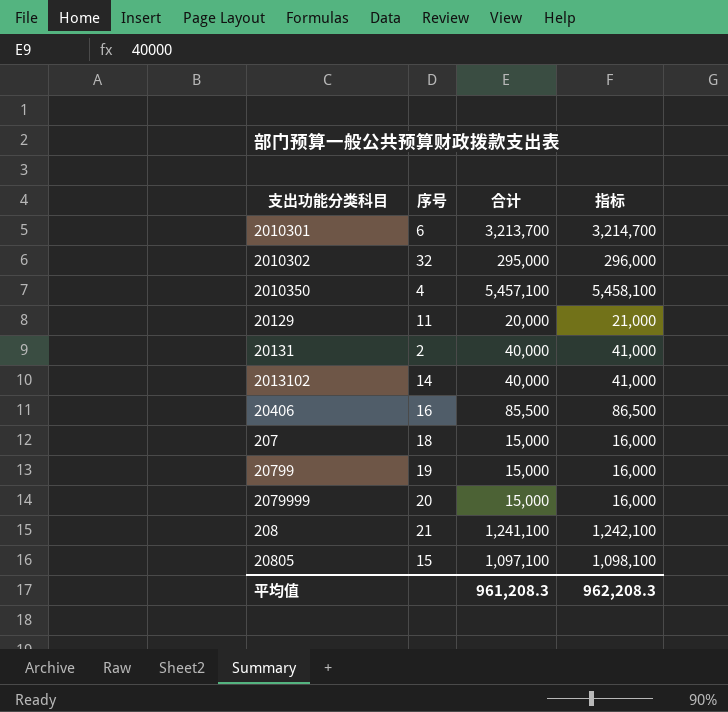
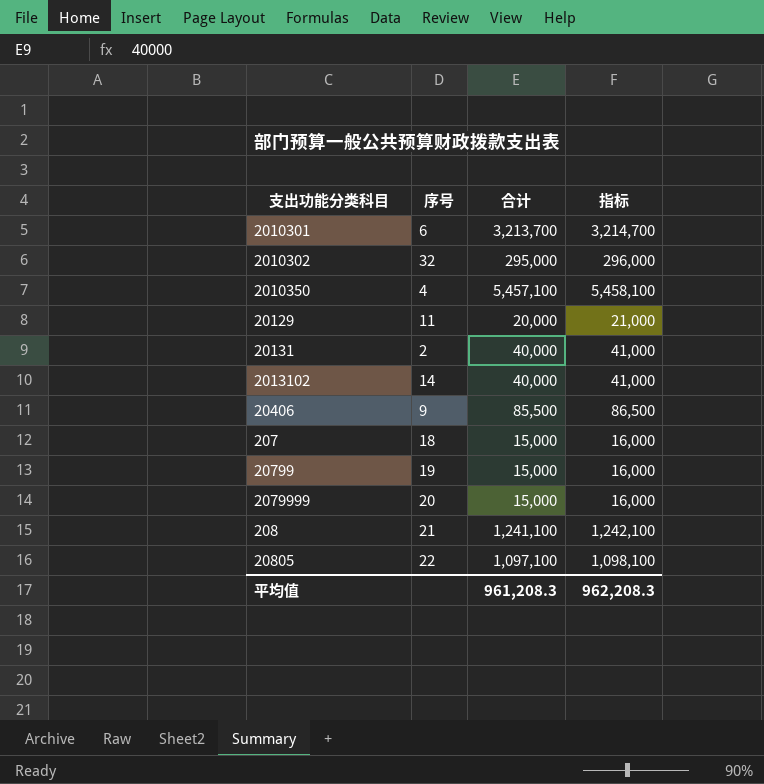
20406 | 序号: 16 -> 9
20805 | 序号: 15 -> 22

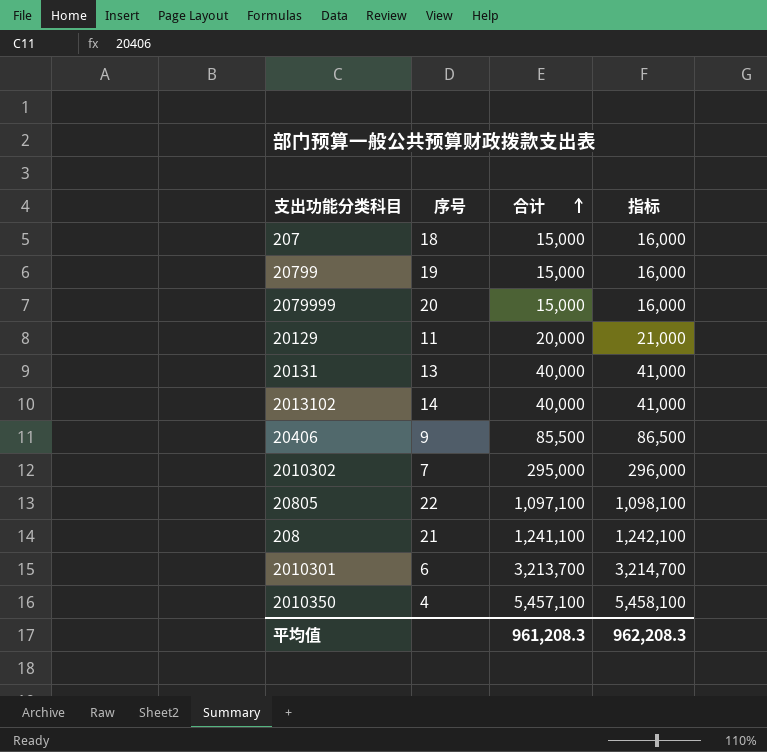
row order: none -> 合计 ascending
20131 | 序号: 2 -> 13
2010302 | 序号: 32 -> 7

